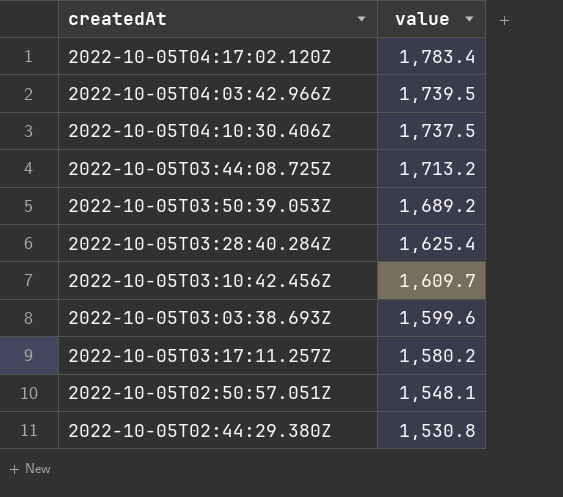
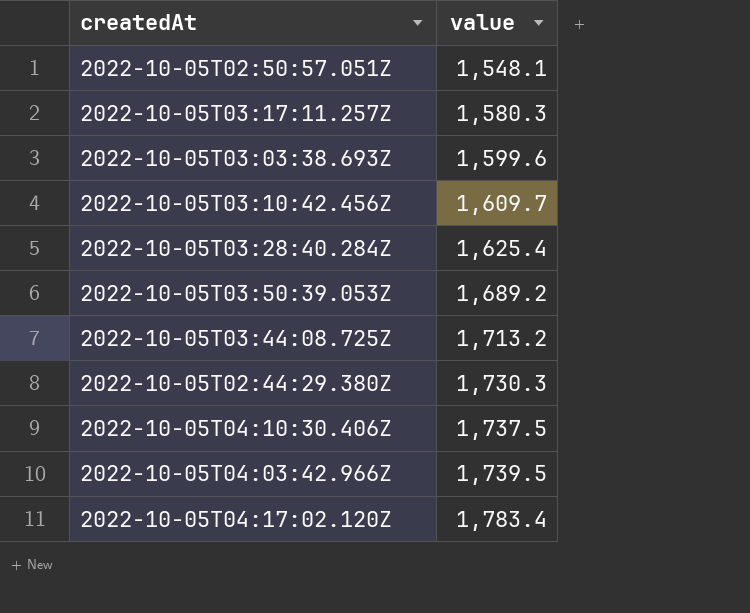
row order: value descending -> value ascending
2022-10-05T03:17:11.257Z | value: 1,580.2 -> 1,580.3
2022-10-05T02:44:29.380Z | value: 1,530.8 -> 1,730.3

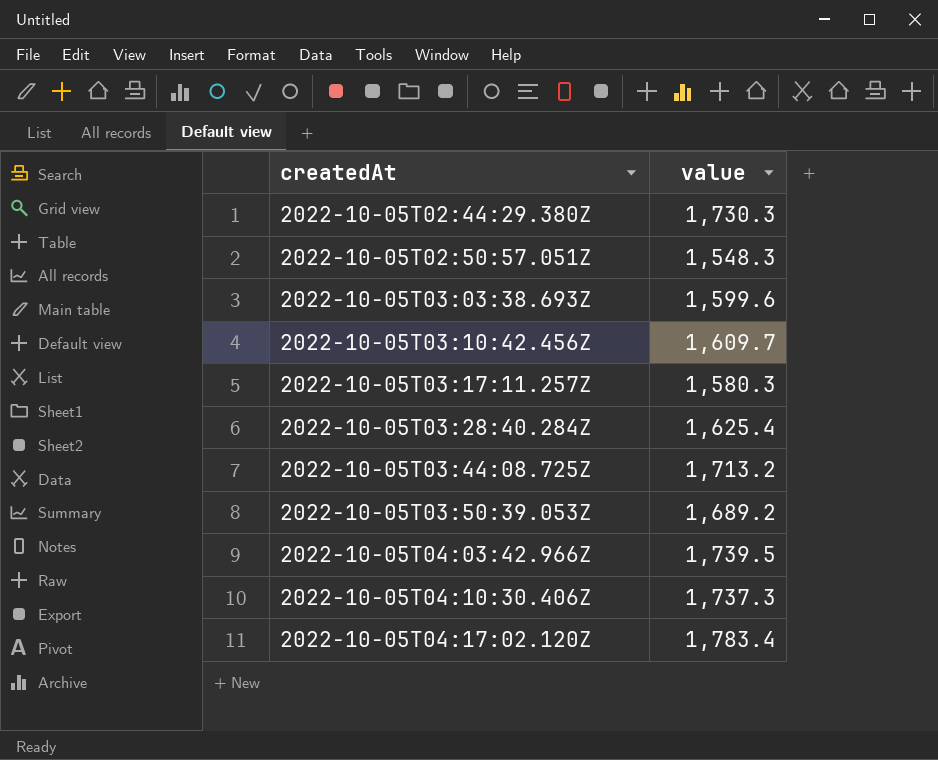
row order: value ascending -> createdAt ascending
2022-10-05T02:50:57.051Z | value: 1,548.1 -> 1,548.3
2022-10-05T04:10:30.406Z | value: 1,737.5 -> 1,737.3

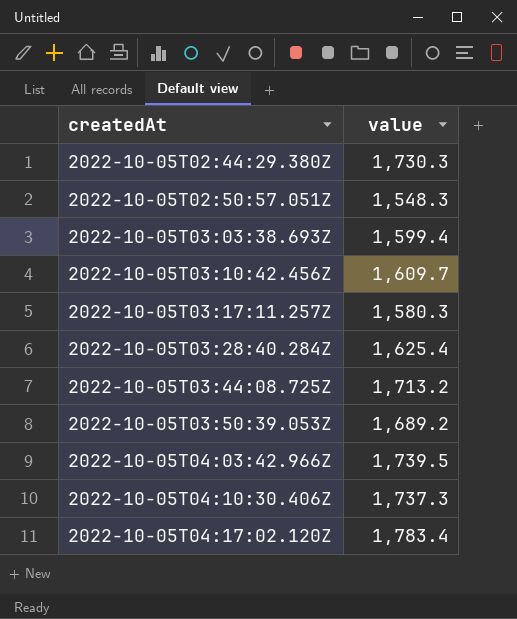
2022-10-05T03:03:38.693Z | value: 1,599.6 -> 1,599.4

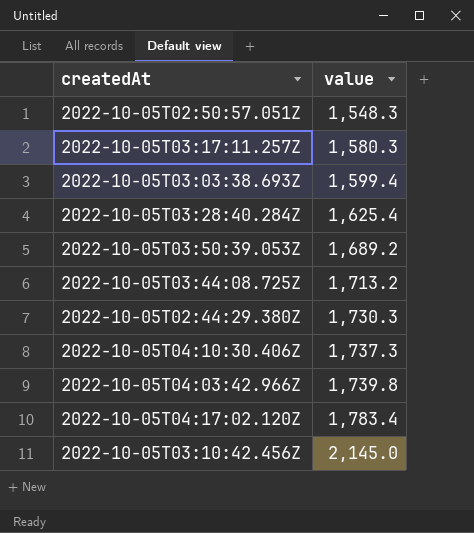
row order: createdAt ascending -> value ascending
2022-10-05T04:03:42.966Z | value: 1,739.5 -> 1,739.8
2022-10-05T03:10:42.456Z | value: 1,609.7 -> 2,145.0

